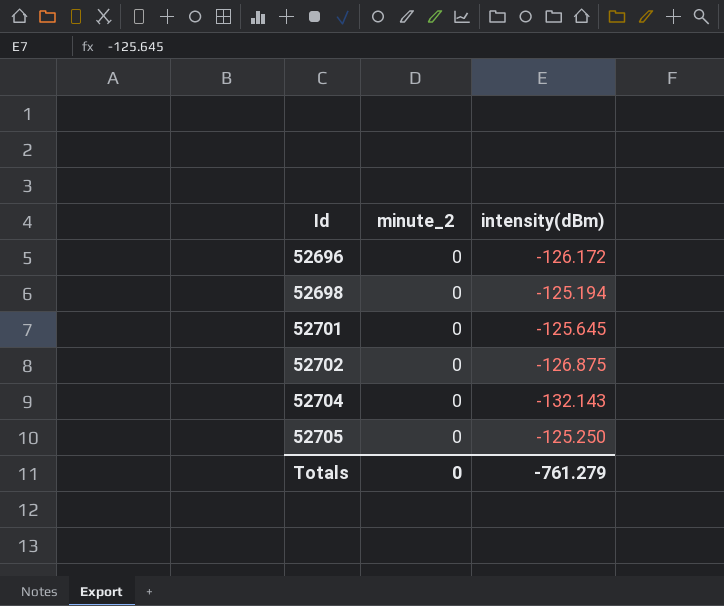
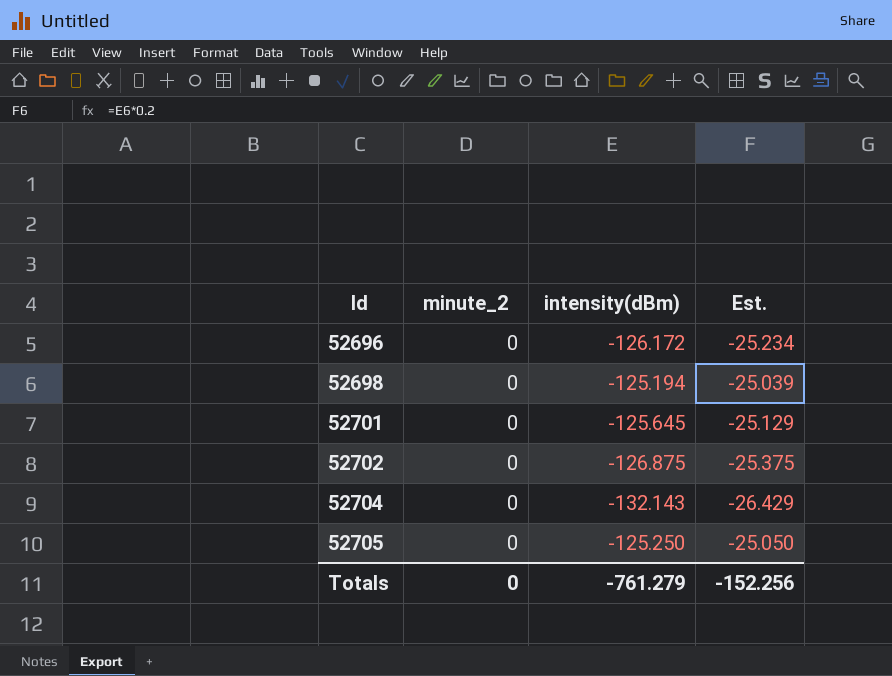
column Est. | formula: none -> [intensity(dBm)] * 0.2

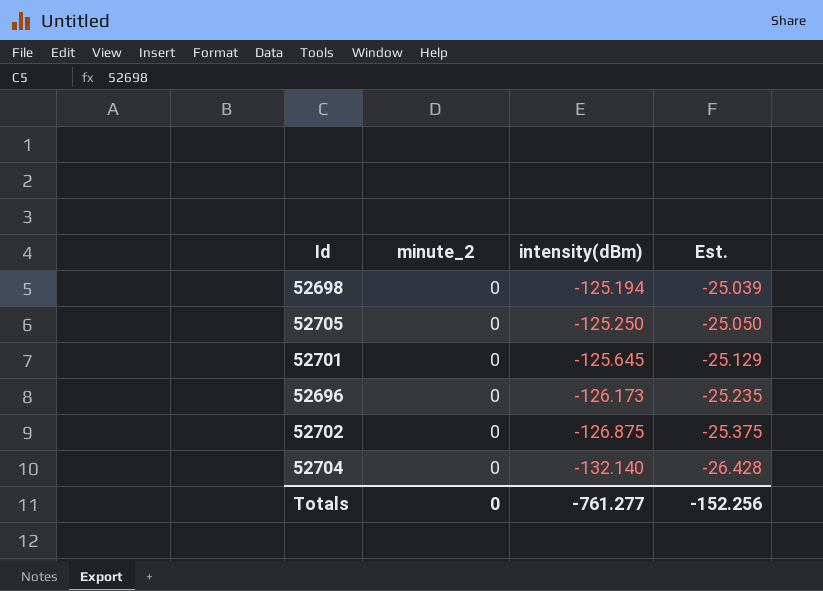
row order: Id ascending -> intensity(dBm) descending
52696 | intensity(dBm): -126.172 -> -126.173
52696 | Est.: -25.234 -> -25.235
52704 | intensity(dBm): -132.143 -> -132.140
52704 | Est.: -26.429 -> -26.428
Totals | intensity(dBm): -761.279 -> -761.277

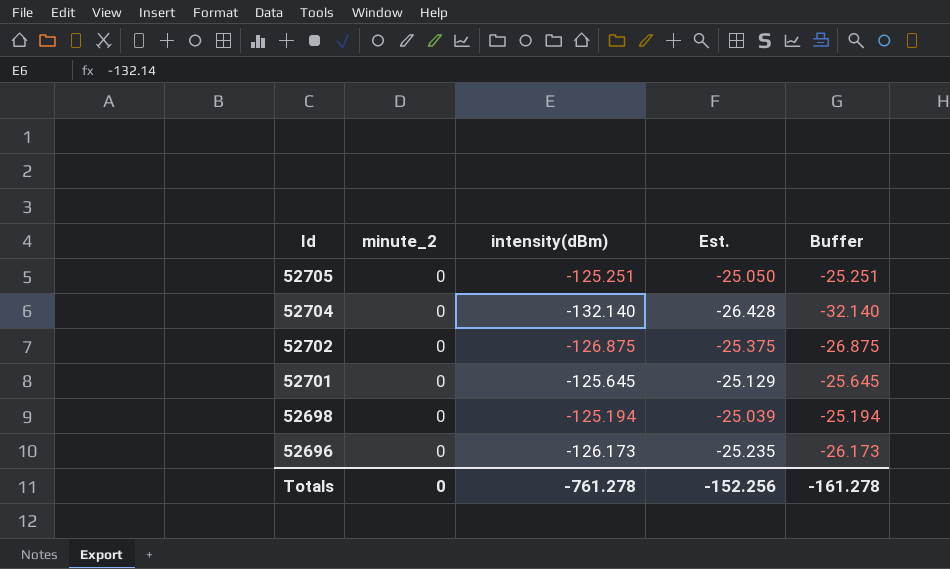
row order: intensity(dBm) descending -> Id descending
column Buffer | formula: none -> [intensity(dBm)] + 100
52705 | intensity(dBm): -125.250 -> -125.251
Totals | intensity(dBm): -761.277 -> -761.278

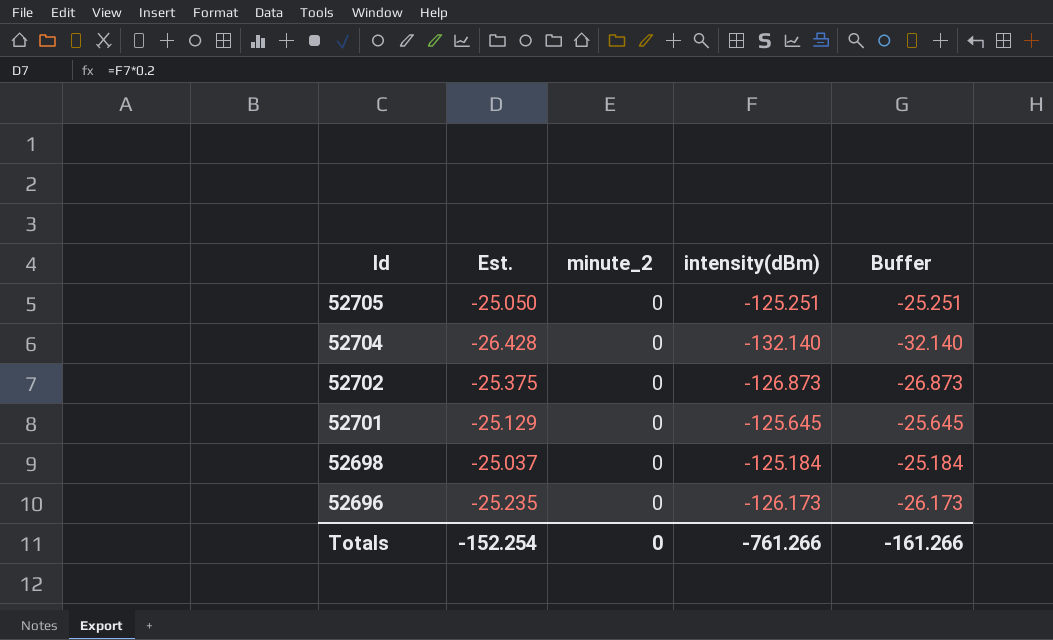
column Est. | position: 4 -> 2
52702 | intensity(dBm): -126.875 -> -126.873
52702 | Buffer: -26.875 -> -26.873
52698 | Est.: -25.039 -> -25.037
52698 | intensity(dBm): -125.194 -> -125.184
52698 | Buffer: -25.194 -> -25.184
Totals | Est.: -152.256 -> -152.254
Totals | intensity(dBm): -761.278 -> -761.266
Totals | Buffer: -161.278 -> -161.266

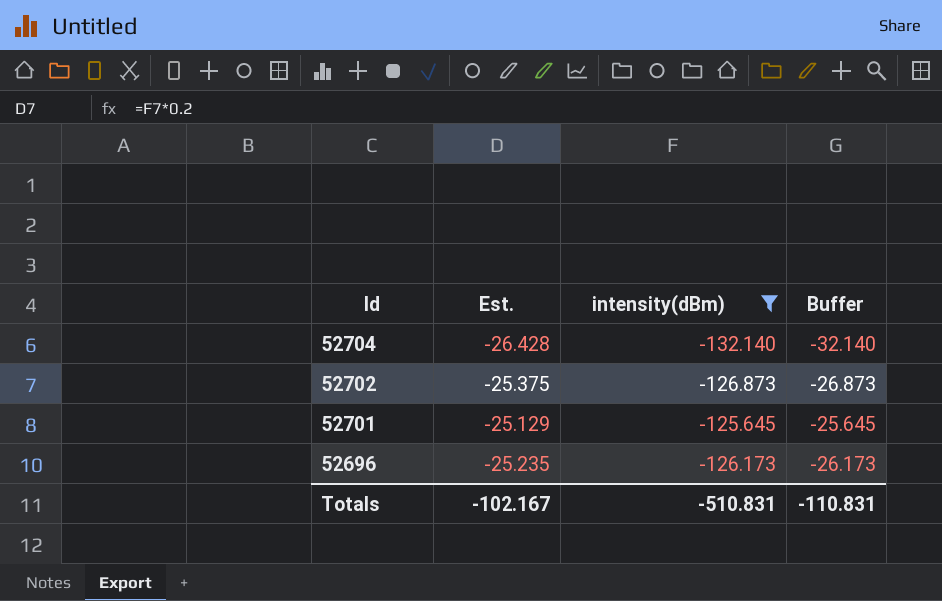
filter: none -> intensity(dBm) <= -125.645
column minute_2 | position: 3 -> none
Totals | Est.: -152.254 -> -102.167
Totals | intensity(dBm): -761.266 -> -510.831
Totals | Buffer: -161.266 -> -110.831

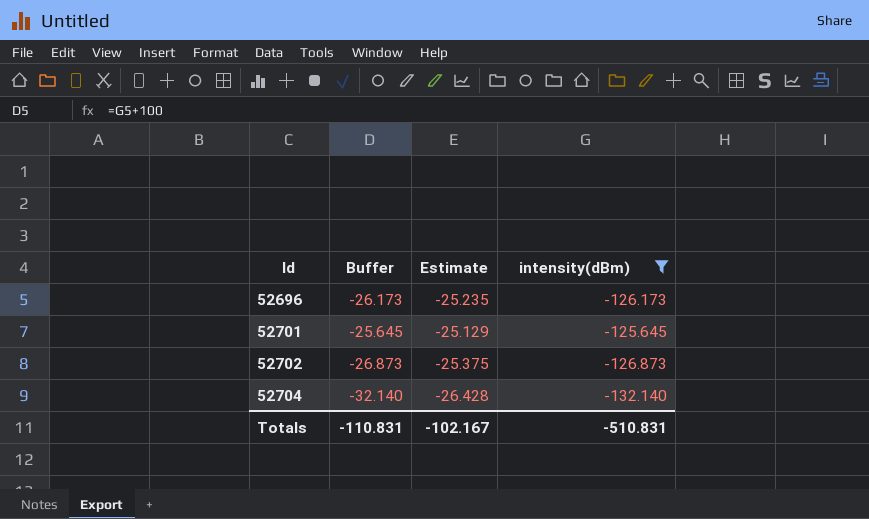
row order: Id descending -> Id ascending
column Buffer | position: 4 -> 2
column name: Est. -> Estimate

